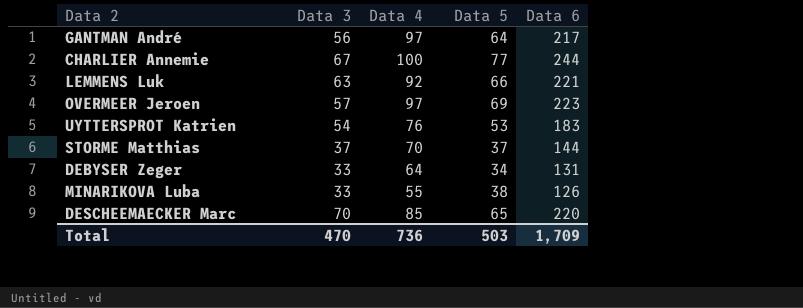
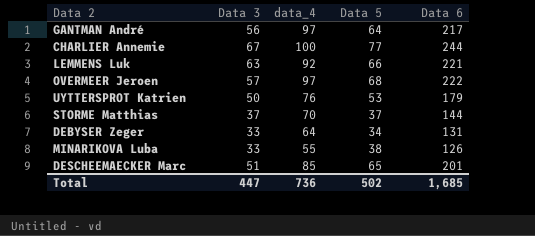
column name: Data 4 -> data_4
OVERMEER Jeroen | Data 5: 69 -> 68
OVERMEER Jeroen | Data 6: 223 -> 222
UYTTERSPROT Katrien | Data 3: 54 -> 50
UYTTERSPROT Katrien | Data 6: 183 -> 179
DESCHEEMAECKER Marc | Data 3: 70 -> 51
DESCHEEMAECKER Marc | Data 6: 220 -> 201
Total | Data 3: 470 -> 447
Total | Data 5: 503 -> 502
Total | Data 6: 1,709 -> 1,685

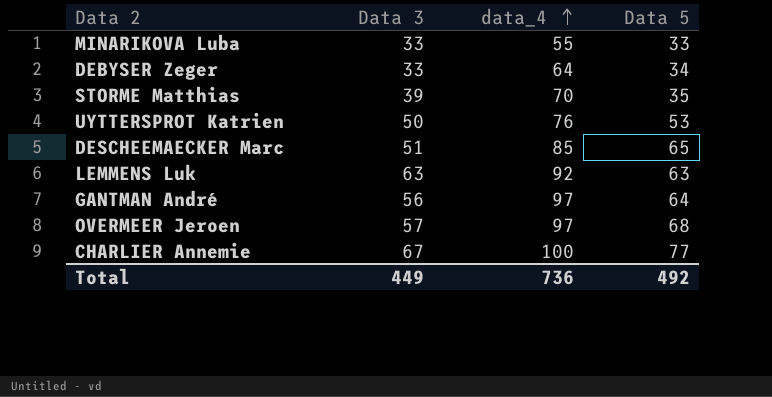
row order: none -> data_4 ascending
column Data 6 | formula: [Data 3] + [data_4] + [Data 5] -> none
MINARIKOVA Luba | Data 5: 38 -> 33
STORME Matthias | Data 3: 37 -> 39
STORME Matthias | Data 5: 37 -> 35
LEMMENS Luk | Data 5: 66 -> 63
Total | Data 3: 447 -> 449
Total | Data 5: 502 -> 492

